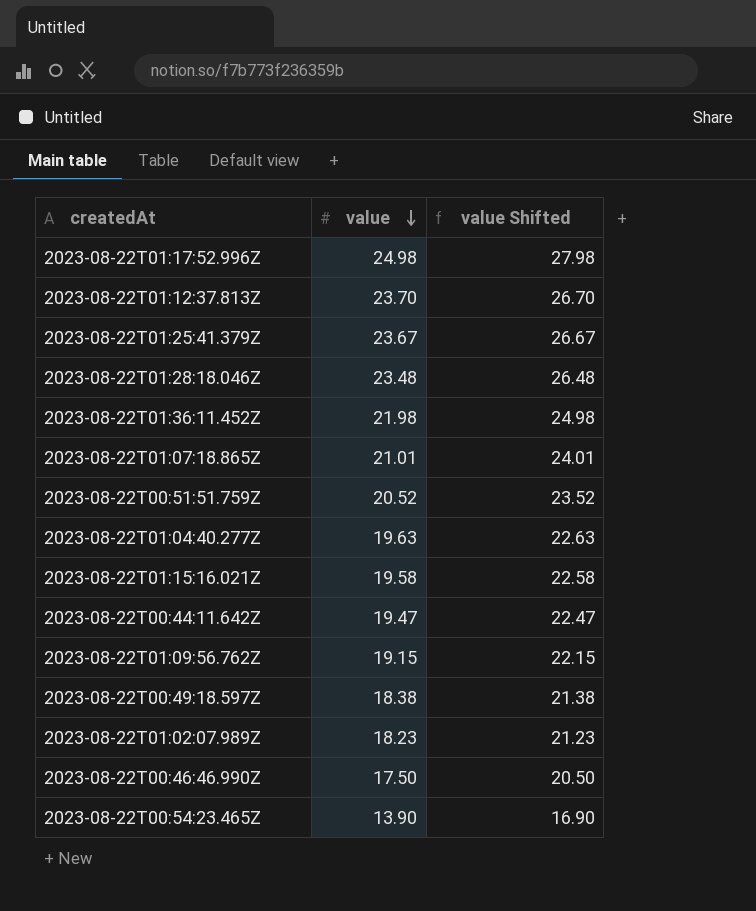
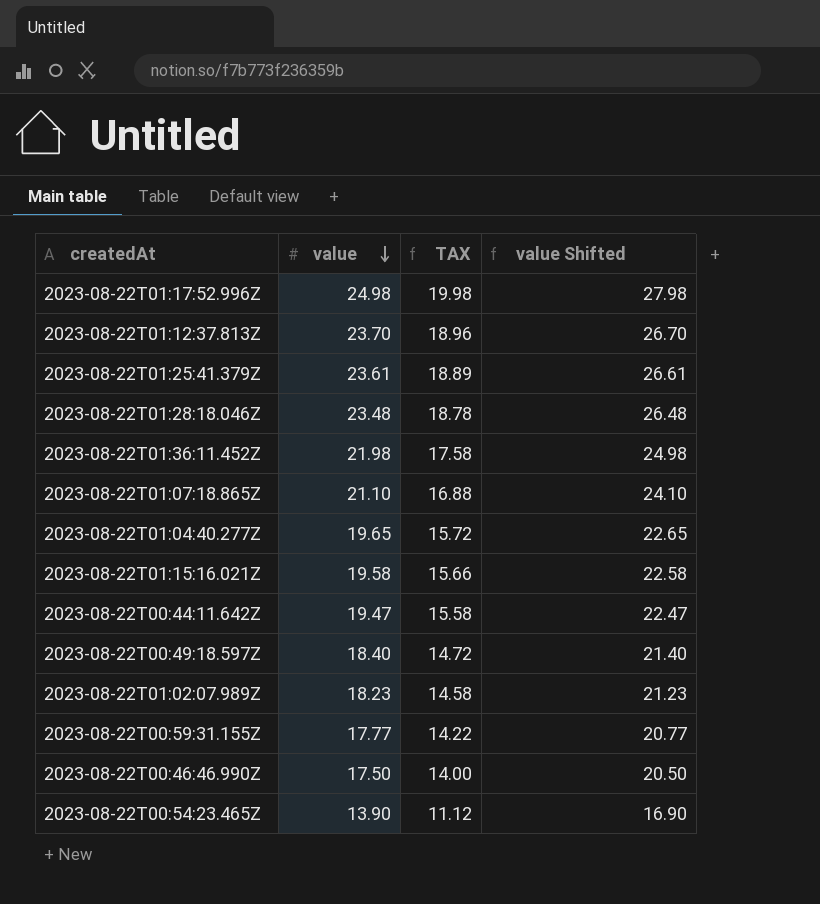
column TAX | formula: none -> [value] * 0.8
row 2023-08-22T00:51:51.759Z: 20.52 | 23.52 -> none
row 2023-08-22T01:09:56.762Z: 19.15 | 22.15 -> none
2023-08-22T01:25:41.379Z | value: 23.67 -> 23.61
2023-08-22T01:25:41.379Z | value Shifted: 26.67 -> 26.61
2023-08-22T01:07:18.865Z | value: 21.01 -> 21.10
2023-08-22T01:07:18.865Z | value Shifted: 24.01 -> 24.10
2023-08-22T01:04:40.277Z | value: 19.63 -> 19.65
2023-08-22T01:04:40.277Z | value Shifted: 22.63 -> 22.65
2023-08-22T00:49:18.597Z | value: 18.38 -> 18.40
2023-08-22T00:49:18.597Z | value Shifted: 21.38 -> 21.40
row 2023-08-22T00:59:31.155Z: none -> 17.77 | 14.22 | 20.77

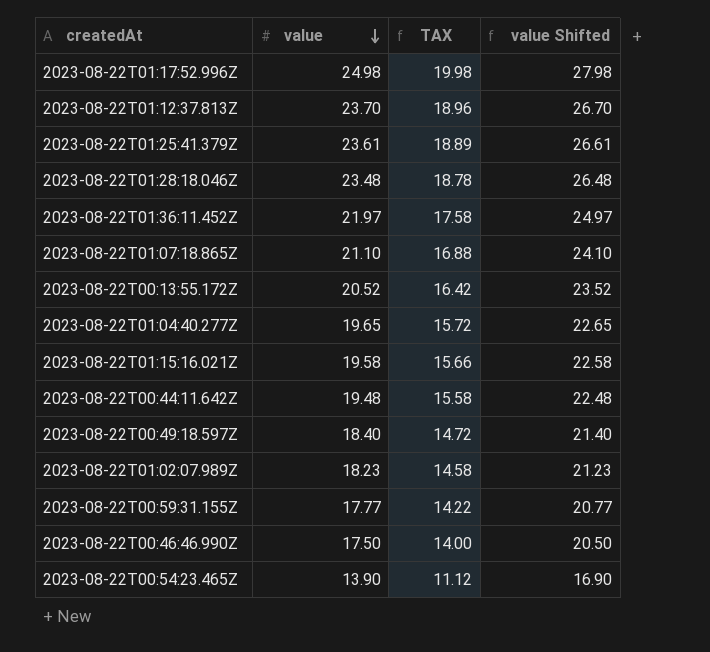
2023-08-22T01:36:11.452Z | value: 21.98 -> 21.97
2023-08-22T01:36:11.452Z | value Shifted: 24.98 -> 24.97
row 2023-08-22T00:13:55.172Z: none -> 20.52 | 16.42 | 23.52
2023-08-22T00:44:11.642Z | value: 19.47 -> 19.48
2023-08-22T00:44:11.642Z | value Shifted: 22.47 -> 22.48

